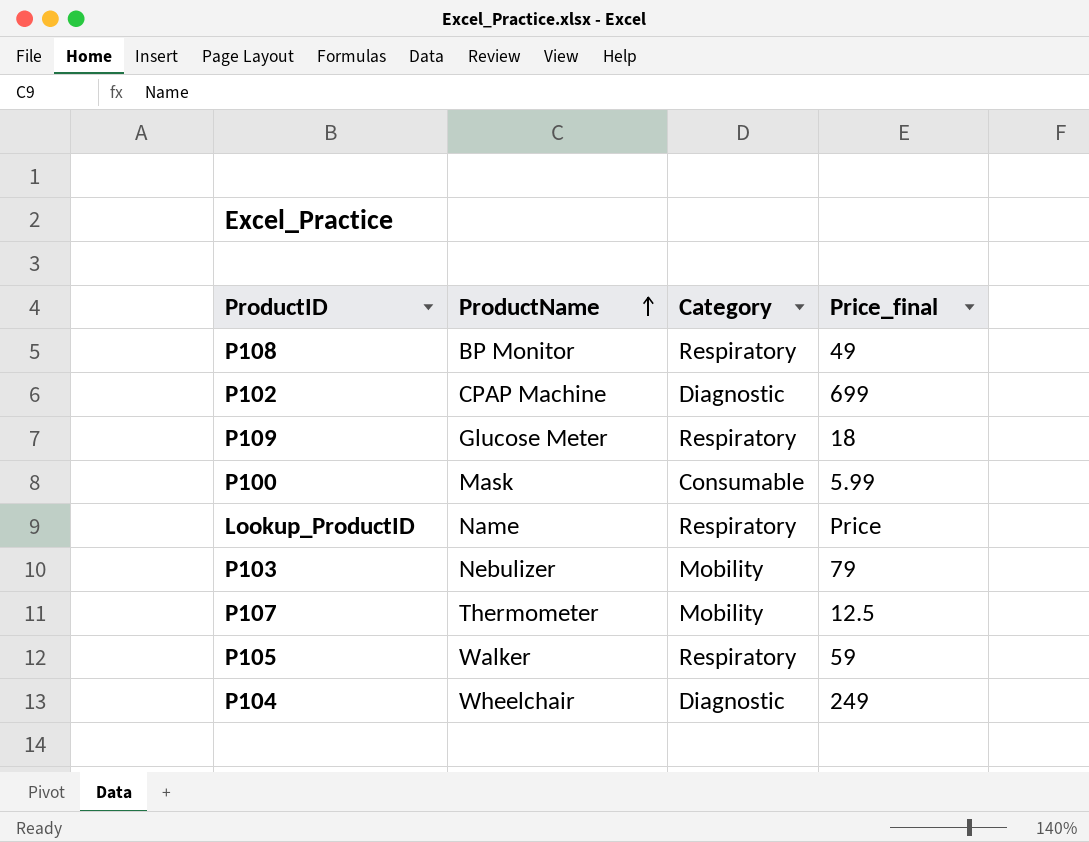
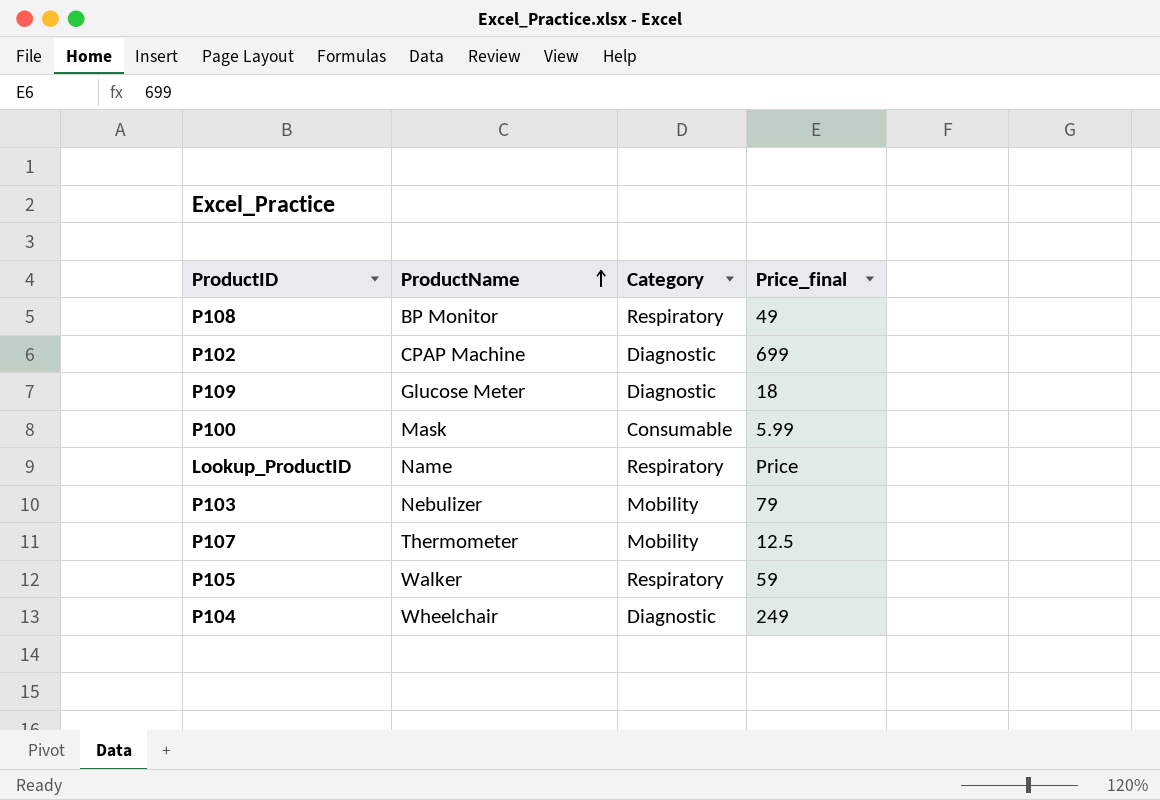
P109 | Category: Respiratory -> Diagnostic

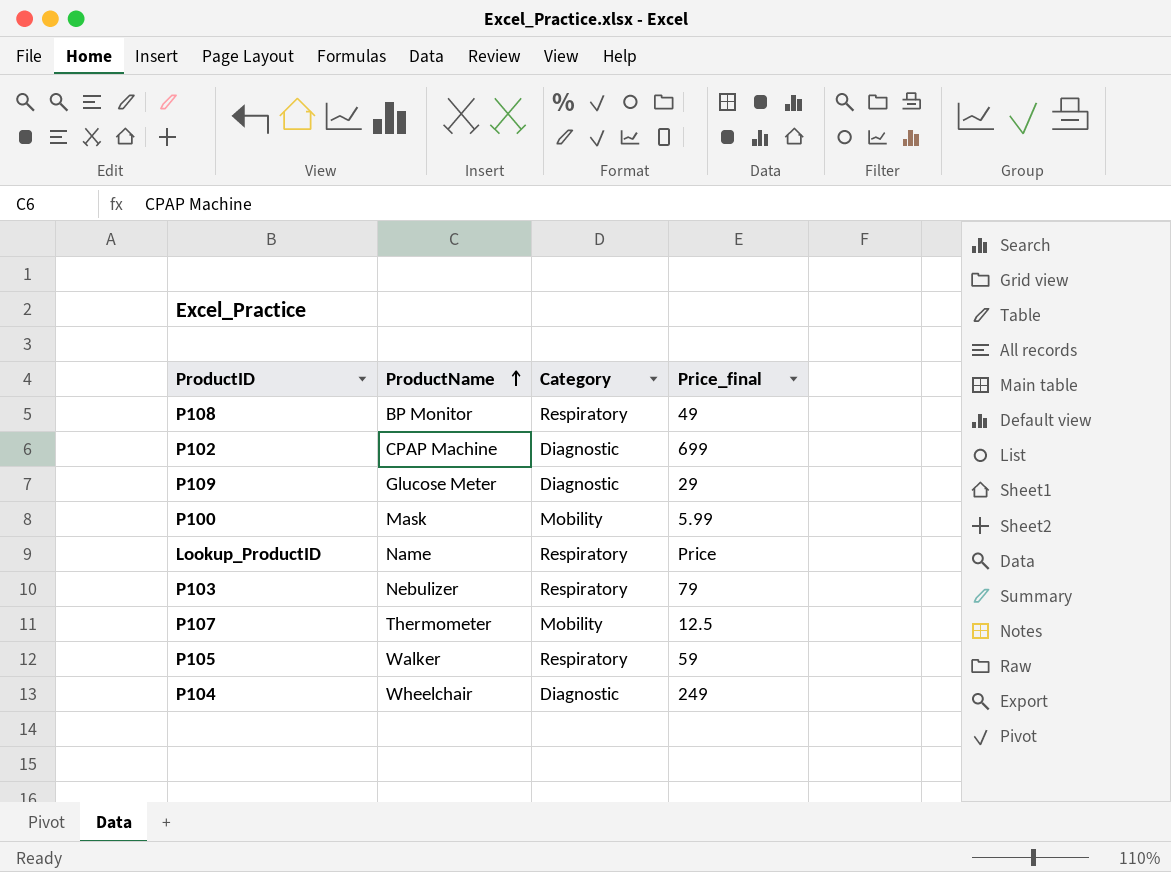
P109 | Price_final: 18 -> 29
P100 | Category: Consumable -> Mobility
P103 | Category: Mobility -> Respiratory

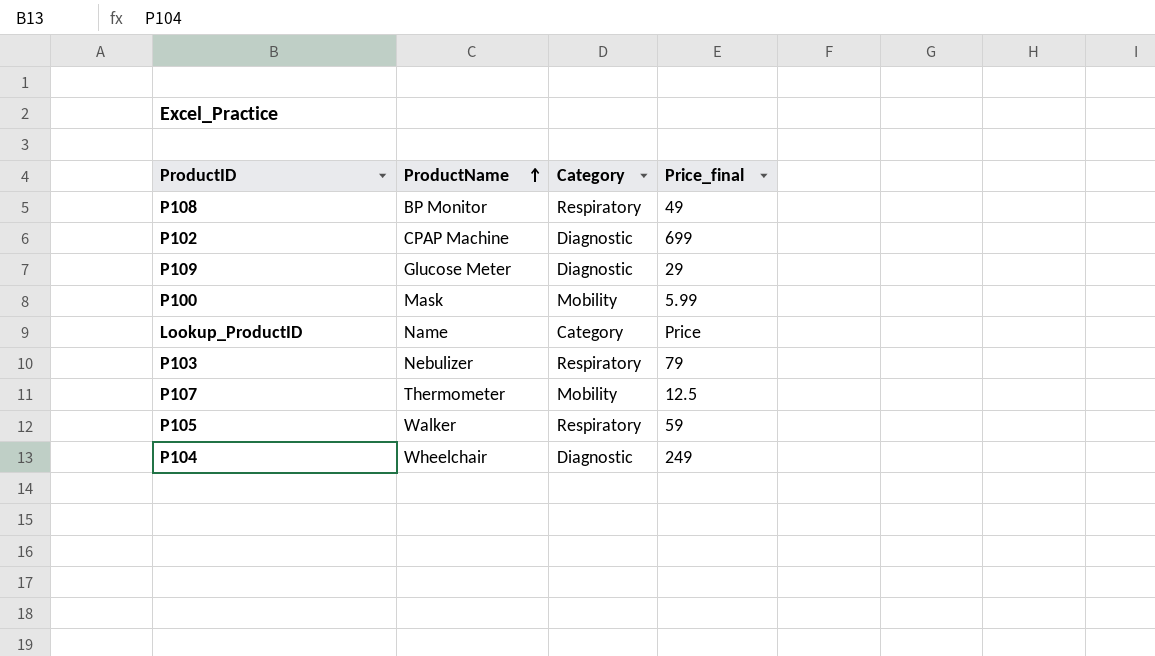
Lookup_ProductID | Category: Respiratory -> Category

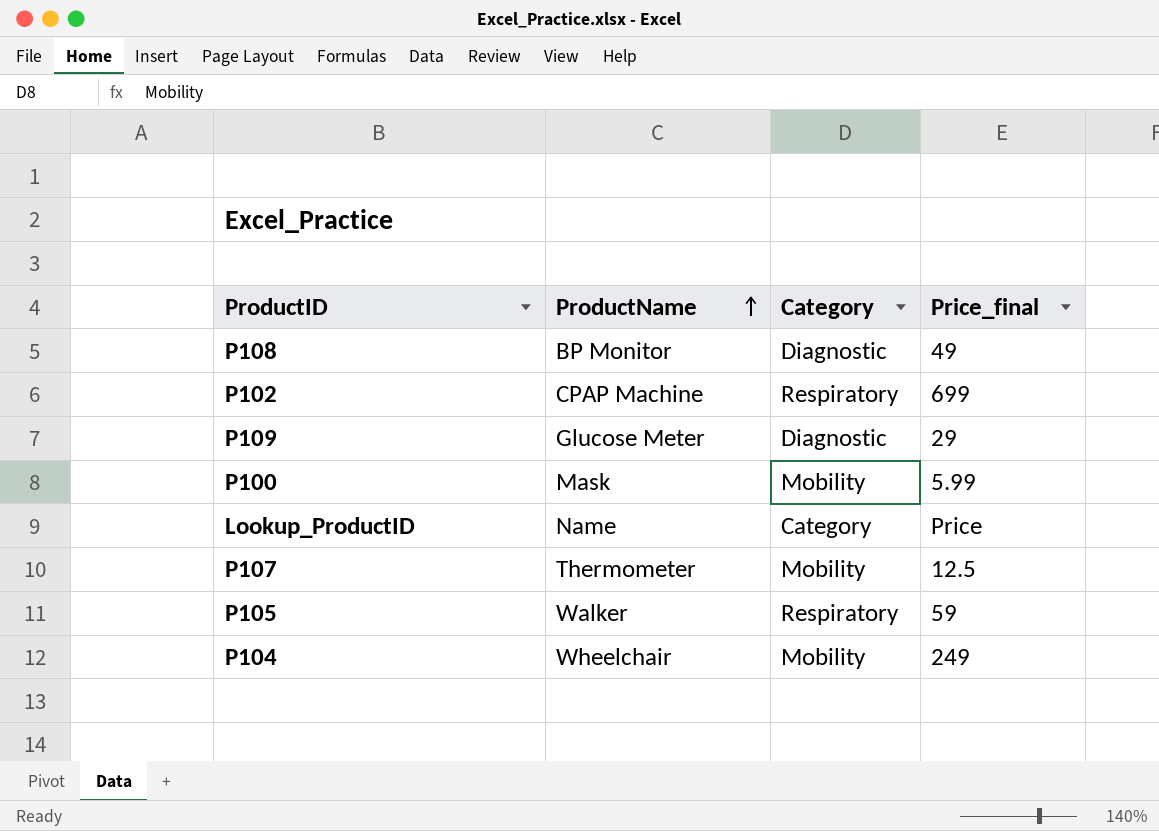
row P103: Nebulizer | Respiratory | 79 -> none
P108 | Category: Respiratory -> Diagnostic
P102 | Category: Diagnostic -> Respiratory
P104 | Category: Diagnostic -> Mobility

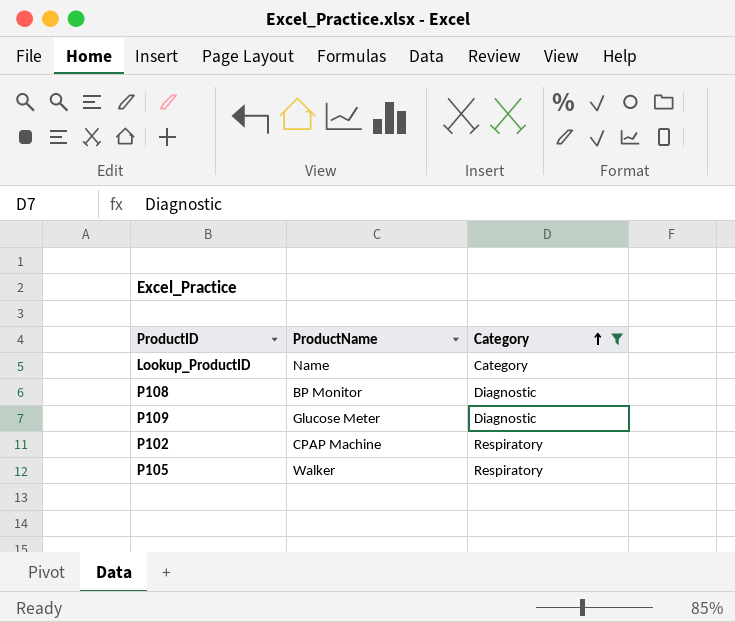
filter: none -> Category != Mobility
row order: ProductName ascending -> Category ascending
column Price_final | position: 4 -> none

